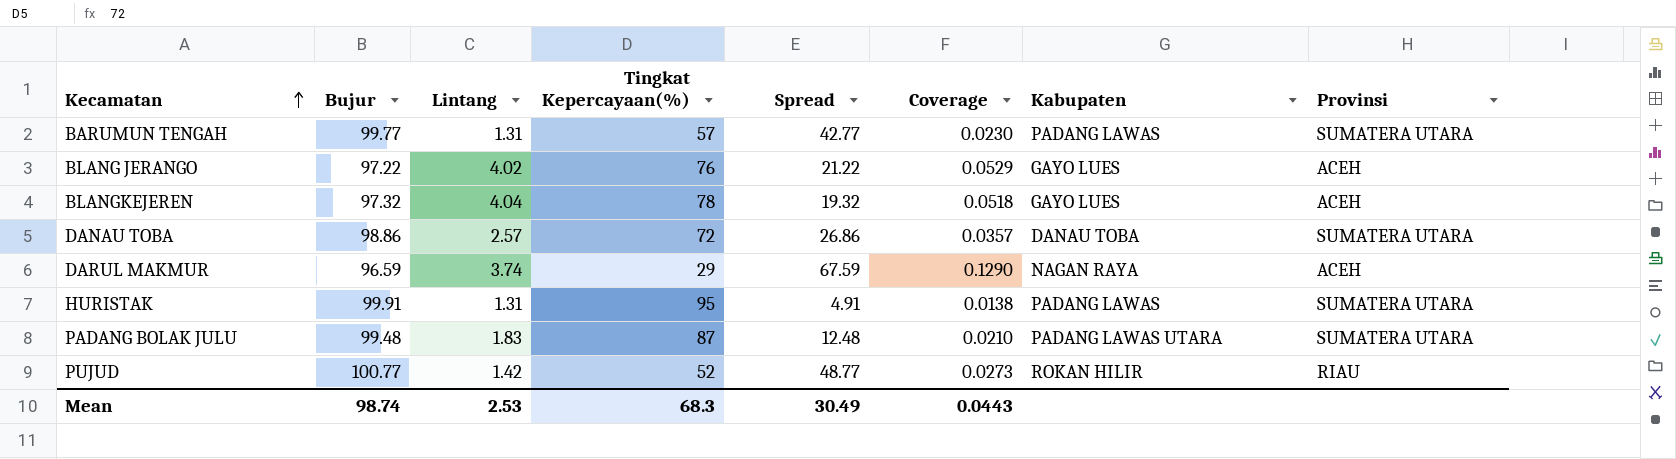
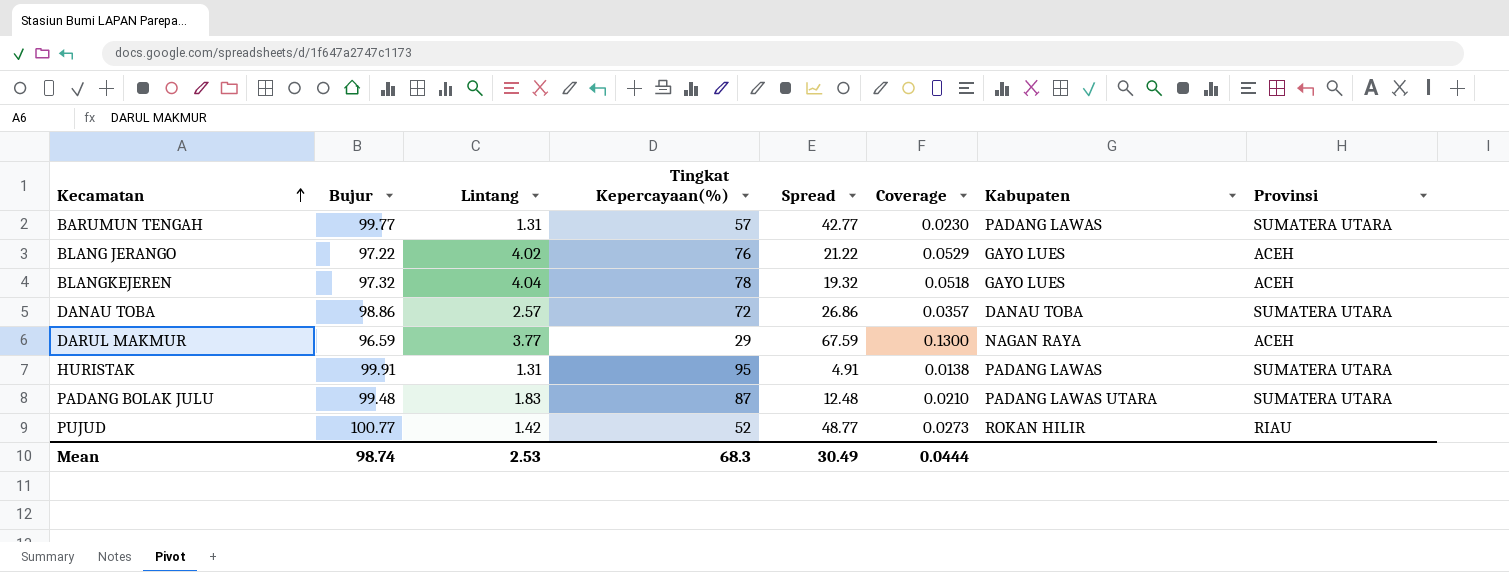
DARUL MAKMUR | Lintang: 3.74 -> 3.77
DARUL MAKMUR | Coverage: 0.1290 -> 0.1300
Mean | Coverage: 0.0443 -> 0.0444

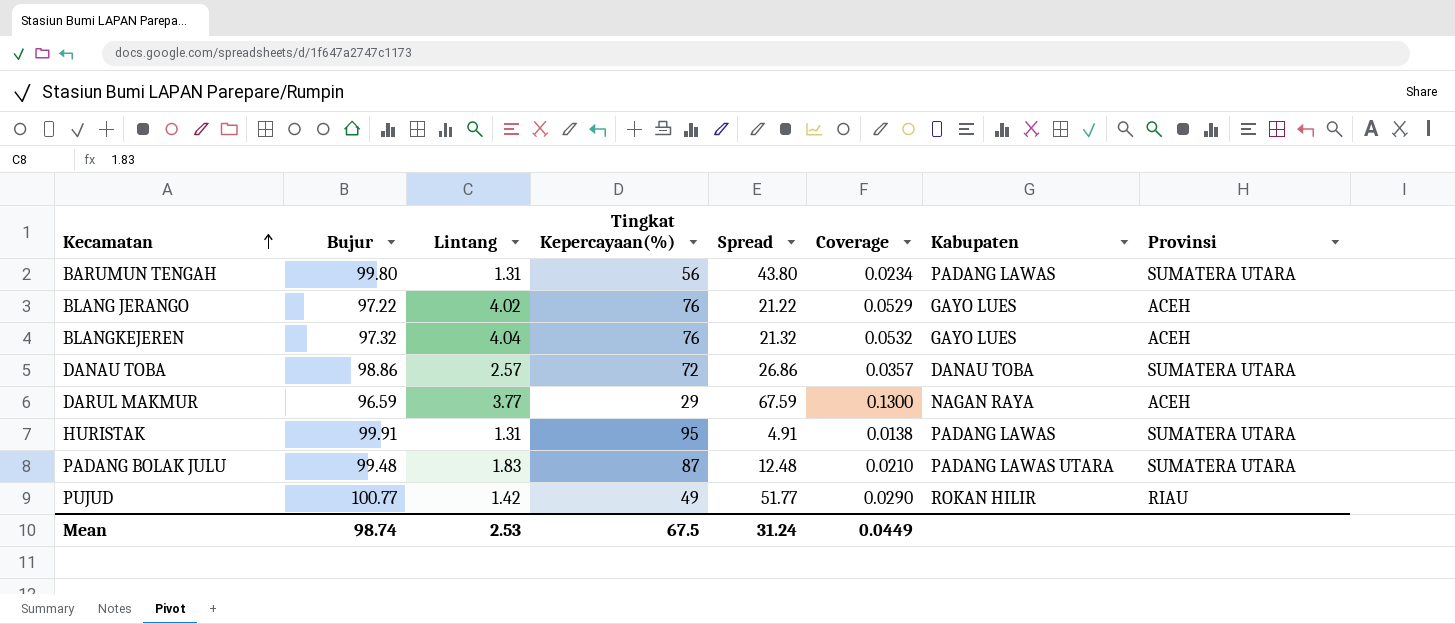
BARUMUN TENGAH | Bujur: 99.77 -> 99.80
BARUMUN TENGAH | Tingkat Kepercayaan(%): 57 -> 56
BARUMUN TENGAH | Spread: 42.77 -> 43.80
BARUMUN TENGAH | Coverage: 0.0230 -> 0.0234
BLANGKEJEREN | Tingkat Kepercayaan(%): 78 -> 76
BLANGKEJEREN | Spread: 19.32 -> 21.32
BLANGKEJEREN | Coverage: 0.0518 -> 0.0532
PUJUD | Tingkat Kepercayaan(%): 52 -> 49
PUJUD | Spread: 48.77 -> 51.77
PUJUD | Coverage: 0.0273 -> 0.0290
Mean | Tingkat Kepercayaan(%): 68.3 -> 67.5
Mean | Spread: 30.49 -> 31.24
Mean | Coverage: 0.0444 -> 0.0449

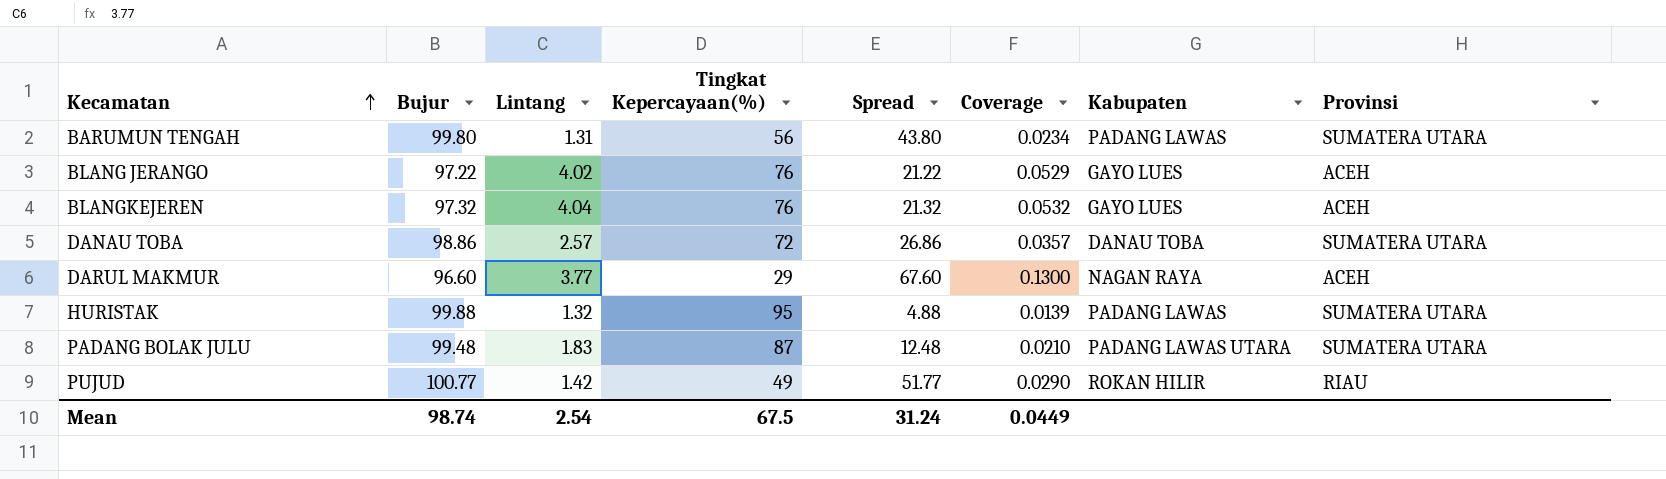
DARUL MAKMUR | Bujur: 96.59 -> 96.60
DARUL MAKMUR | Spread: 67.59 -> 67.60
HURISTAK | Bujur: 99.91 -> 99.88
HURISTAK | Lintang: 1.31 -> 1.32
HURISTAK | Spread: 4.91 -> 4.88
HURISTAK | Coverage: 0.0138 -> 0.0139
Mean | Lintang: 2.53 -> 2.54

